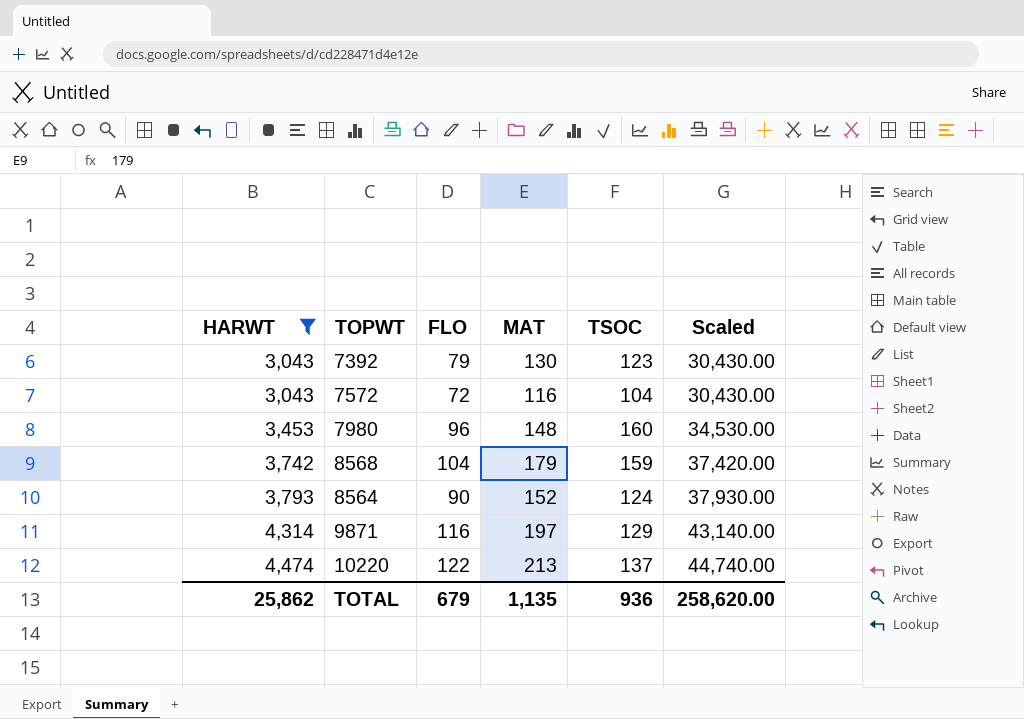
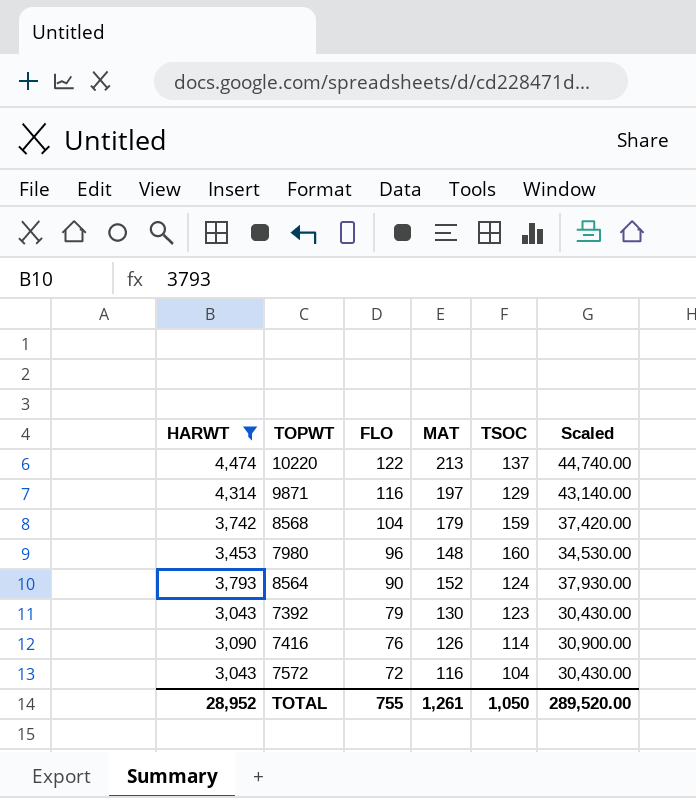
row order: HARWT ascending -> FLO descending
row 7416: none -> 3,090 | 76 | 126 | 114 | 30,900.00
TOTAL | HARWT: 25,862 -> 28,952
TOTAL | FLO: 679 -> 755
TOTAL | MAT: 1,135 -> 1,261
TOTAL | TSOC: 936 -> 1,050
TOTAL | Scaled: 258,620.00 -> 289,520.00

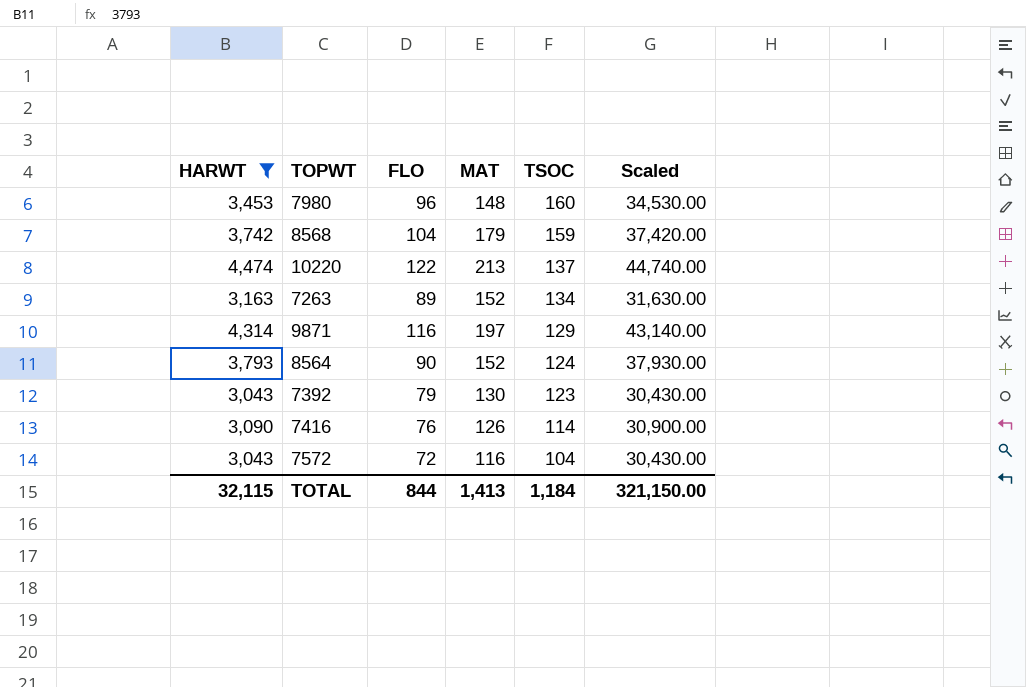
row order: FLO descending -> TSOC descending
row 7263: none -> 3,163 | 89 | 152 | 134 | 31,630.00
TOTAL | HARWT: 28,952 -> 32,115
TOTAL | FLO: 755 -> 844
TOTAL | MAT: 1,261 -> 1,413
TOTAL | TSOC: 1,050 -> 1,184
TOTAL | Scaled: 289,520.00 -> 321,150.00

